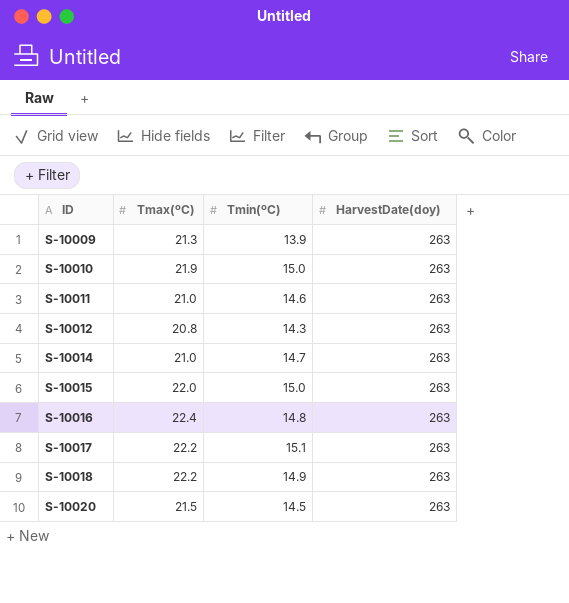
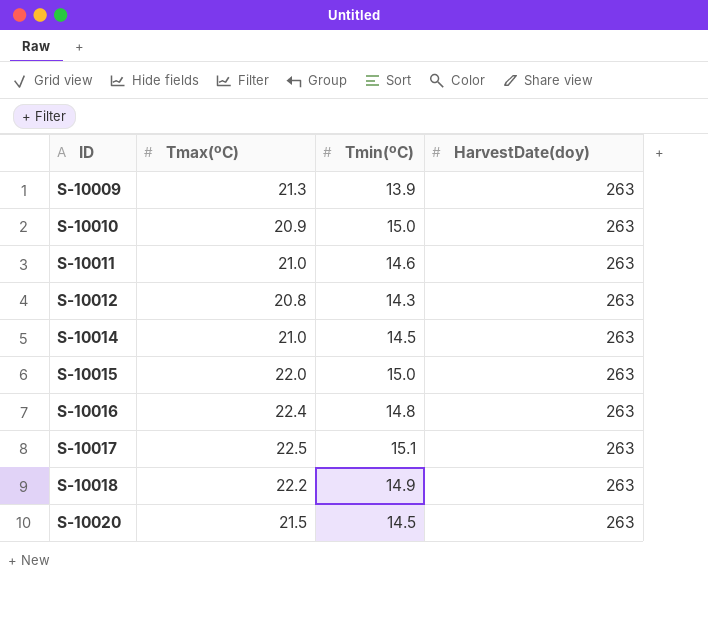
S-10010 | Tmax(ºC): 21.9 -> 20.9
S-10014 | Tmin(ºC): 14.7 -> 14.5
S-10017 | Tmax(ºC): 22.2 -> 22.5

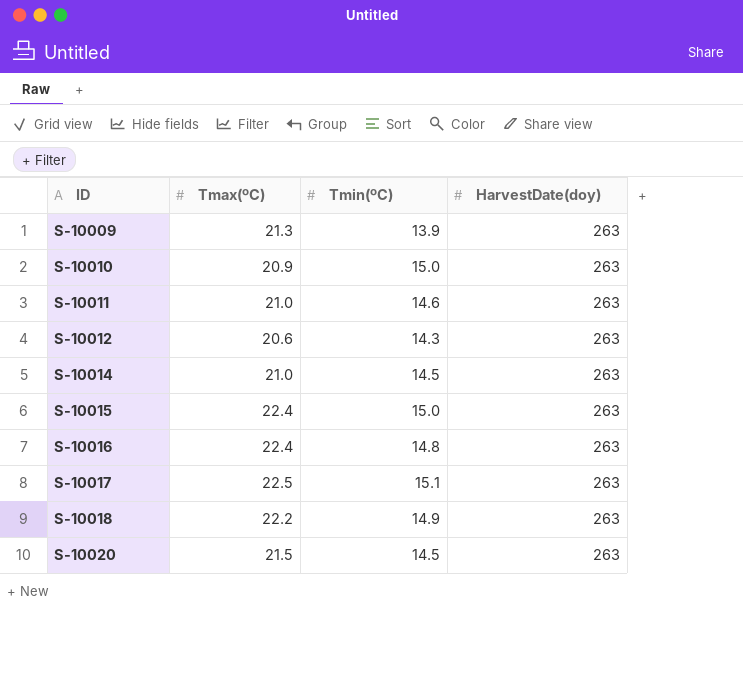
S-10012 | Tmax(ºC): 20.8 -> 20.6
S-10015 | Tmax(ºC): 22.0 -> 22.4

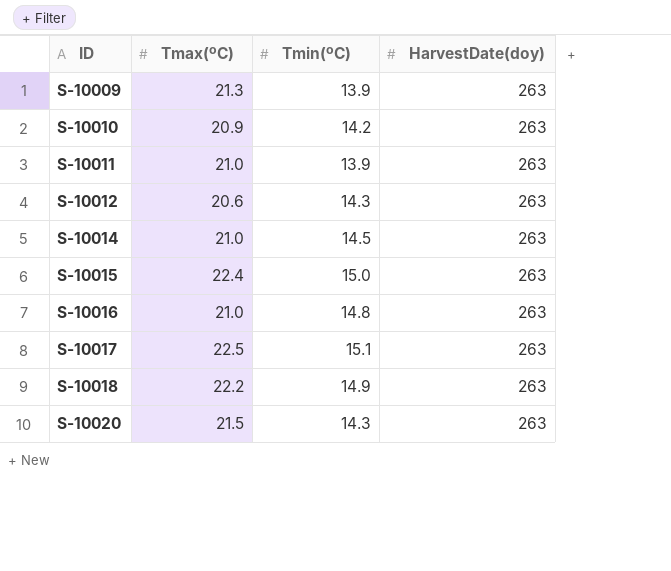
S-10010 | Tmin(ºC): 15.0 -> 14.2
S-10011 | Tmin(ºC): 14.6 -> 13.9
S-10016 | Tmax(ºC): 22.4 -> 21.0
S-10020 | Tmin(ºC): 14.5 -> 14.3

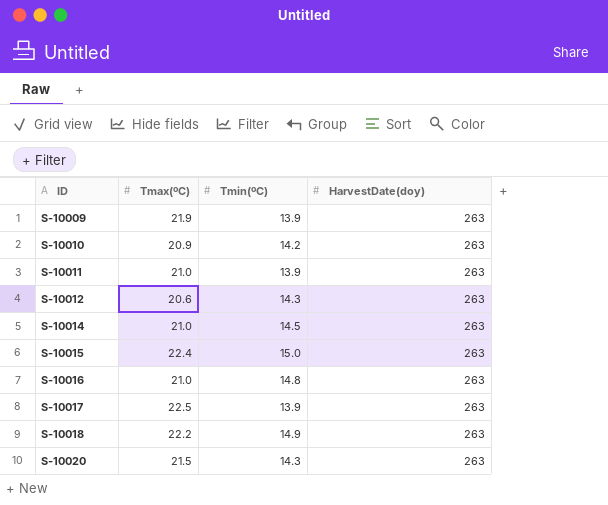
S-10009 | Tmax(ºC): 21.3 -> 21.9
S-10017 | Tmin(ºC): 15.1 -> 13.9

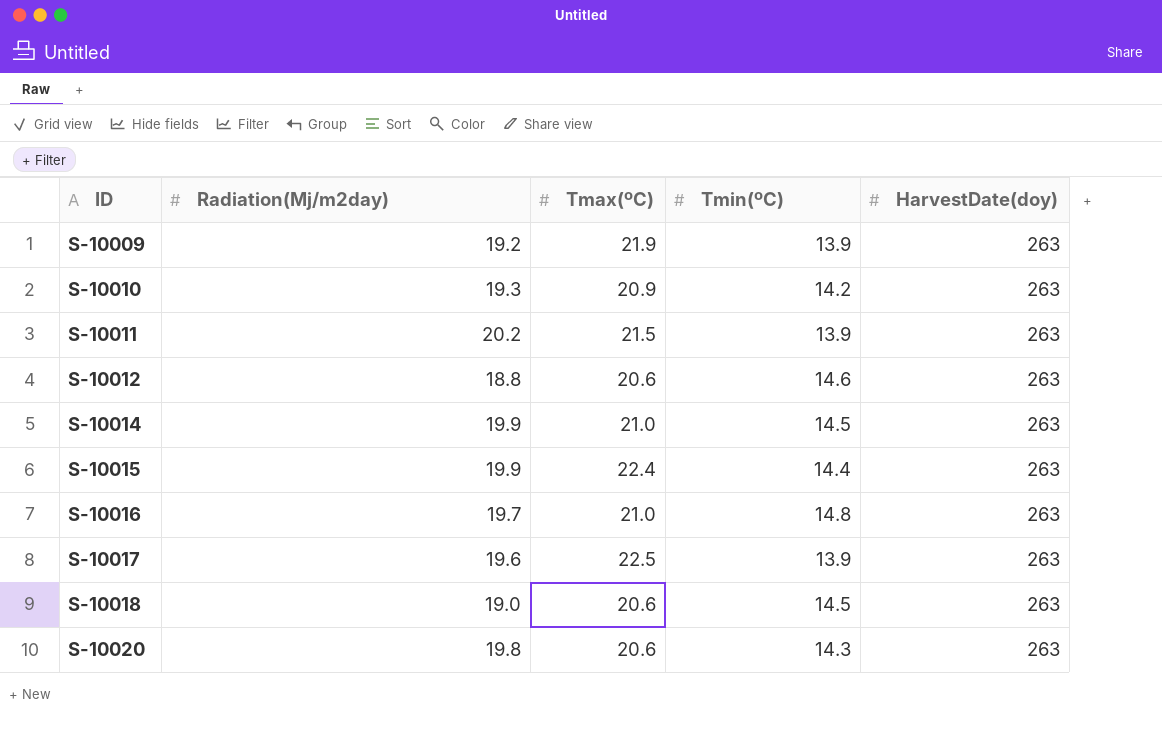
column Radiation(Mj/m2day) | position: none -> 2
S-10011 | Tmax(ºC): 21.0 -> 21.5
S-10012 | Tmin(ºC): 14.3 -> 14.6
S-10015 | Tmin(ºC): 15.0 -> 14.4
S-10018 | Tmax(ºC): 22.2 -> 20.6
S-10018 | Tmin(ºC): 14.9 -> 14.5
S-10020 | Tmax(ºC): 21.5 -> 20.6

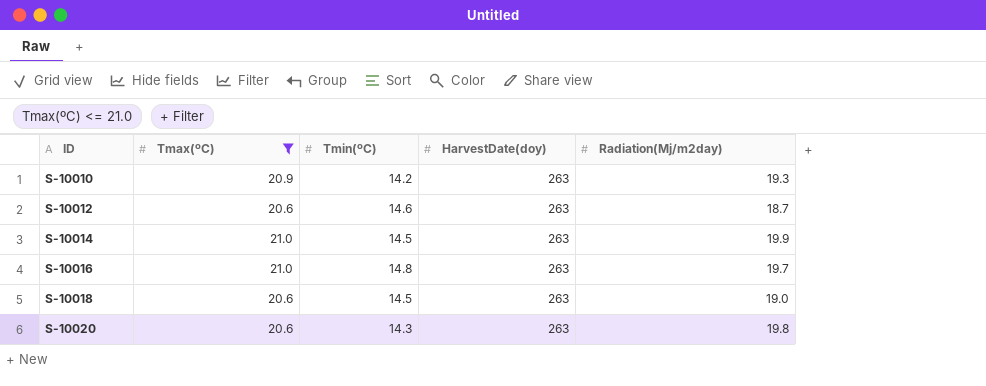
filter: none -> Tmax(ºC) <= 21.0
column Radiation(Mj/m2day) | position: 2 -> 5
S-10012 | Radiation(Mj/m2day): 18.8 -> 18.7

